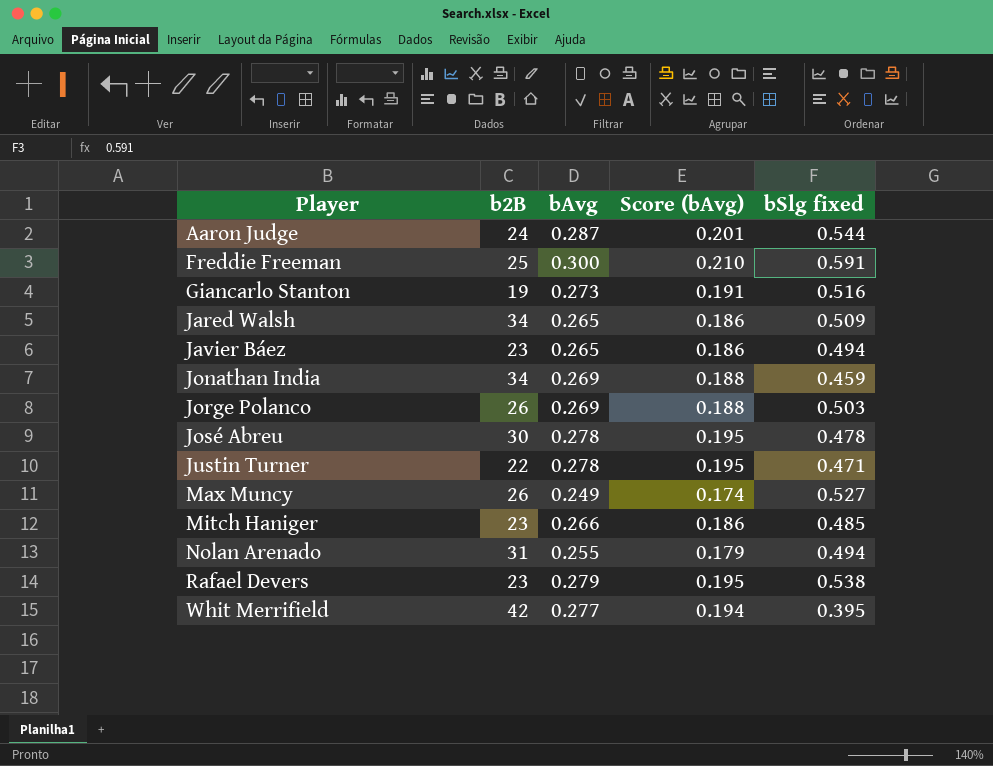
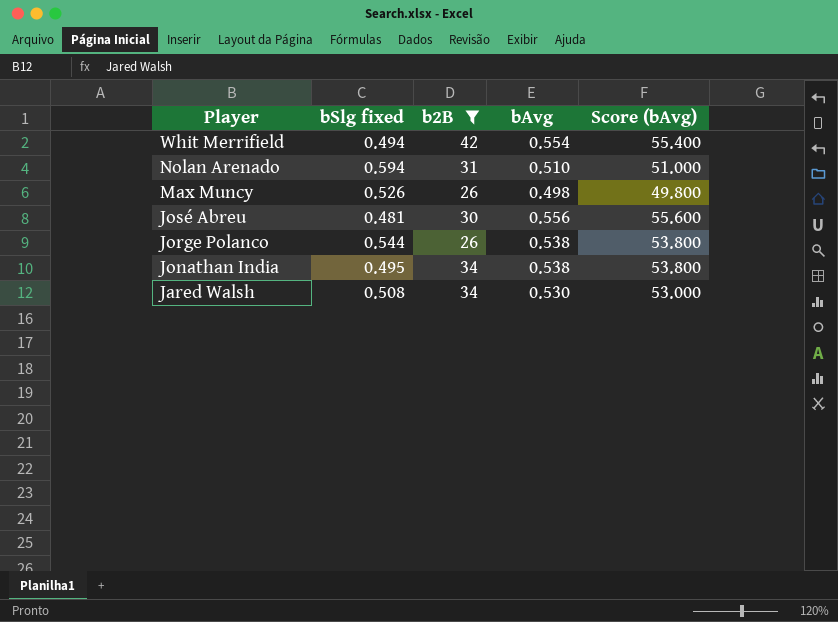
filter: none -> b2B >= 26
row order: Player ascending -> Player descending
column bSlg fixed | position: 5 -> 2
column Score (bAvg) | formula: [bAvg] * 0.7 -> [bAvg] * 100
Whit Merrifield | bSlg fixed: 0.395 -> 0.494
Whit Merrifield | bAvg: 0.277 -> 0.554
Nolan Arenado | bSlg fixed: 0.494 -> 0.594
Nolan Arenado | bAvg: 0.255 -> 0.510
Max Muncy | bSlg fixed: 0.527 -> 0.526
Max Muncy | bAvg: 0.249 -> 0.498
José Abreu | bSlg fixed: 0.478 -> 0.481
José Abreu | bAvg: 0.278 -> 0.556
Jorge Polanco | bSlg fixed: 0.503 -> 0.544
Jorge Polanco | bAvg: 0.269 -> 0.538
Jonathan India | bSlg fixed: 0.459 -> 0.495
Jonathan India | bAvg: 0.269 -> 0.538
Jared Walsh | bSlg fixed: 0.509 -> 0.508
Jared Walsh | bAvg: 0.265 -> 0.530

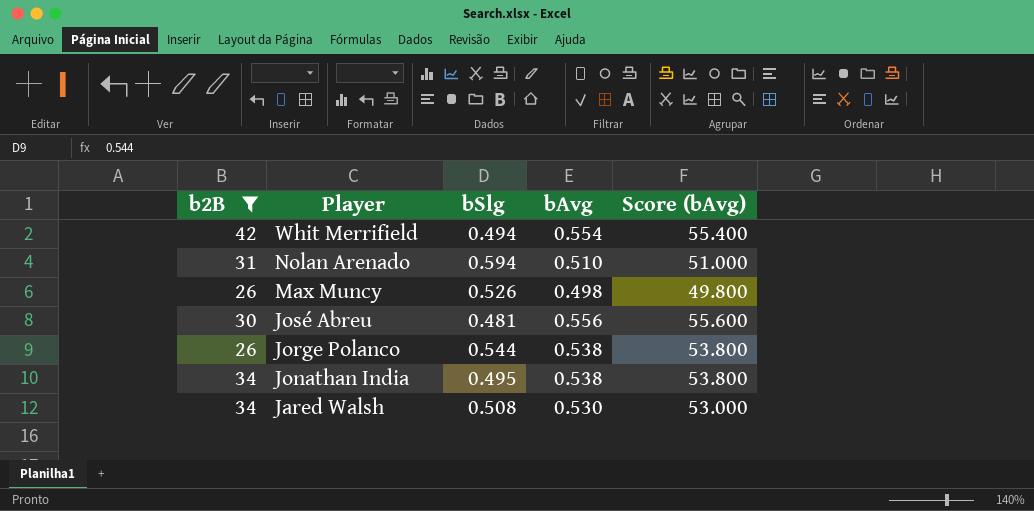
column b2B | position: 3 -> 1
column name: bSlg fixed -> bSlg

